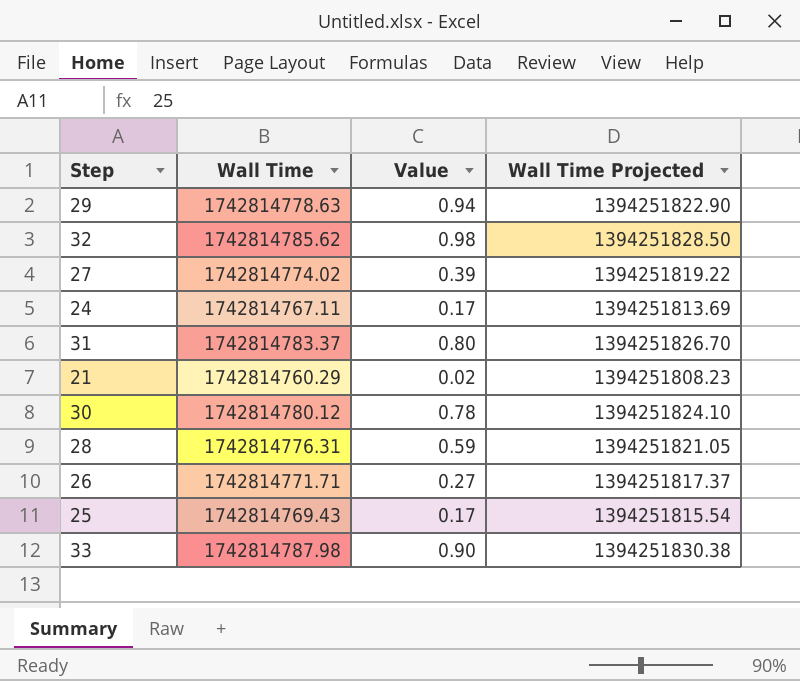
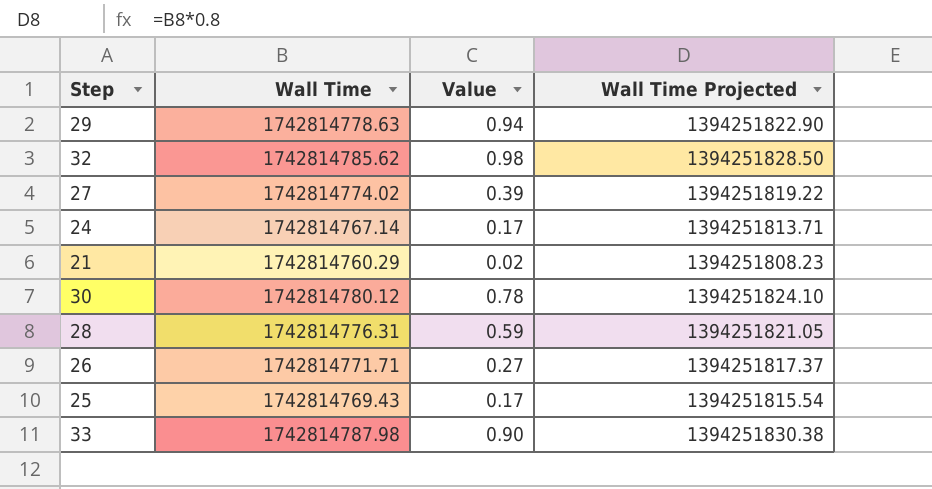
row 31: 1742814783.37 | 0.80 | 1394251826.70 -> none
24 | Wall Time: 1742814767.11 -> 1742814767.14
24 | Wall Time Projected: 1394251813.69 -> 1394251813.71

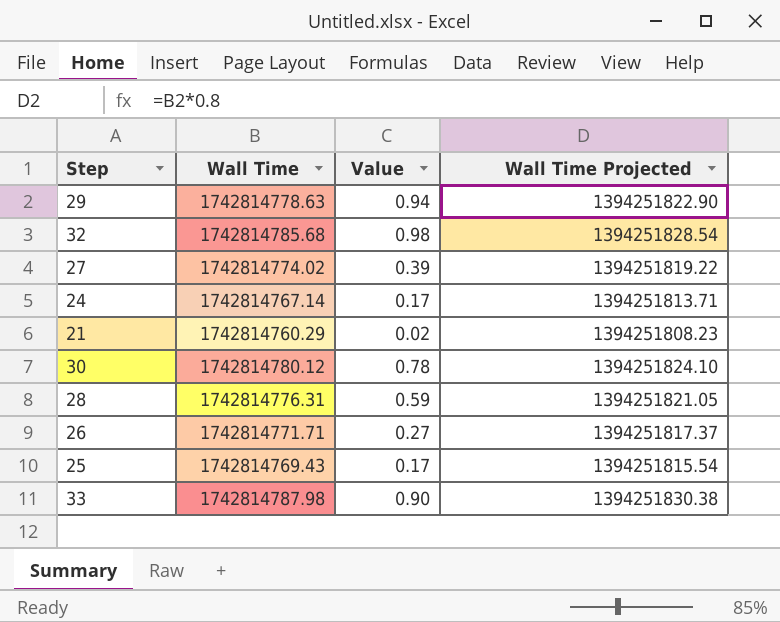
32 | Wall Time: 1742814785.62 -> 1742814785.68
32 | Wall Time Projected: 1394251828.50 -> 1394251828.54

